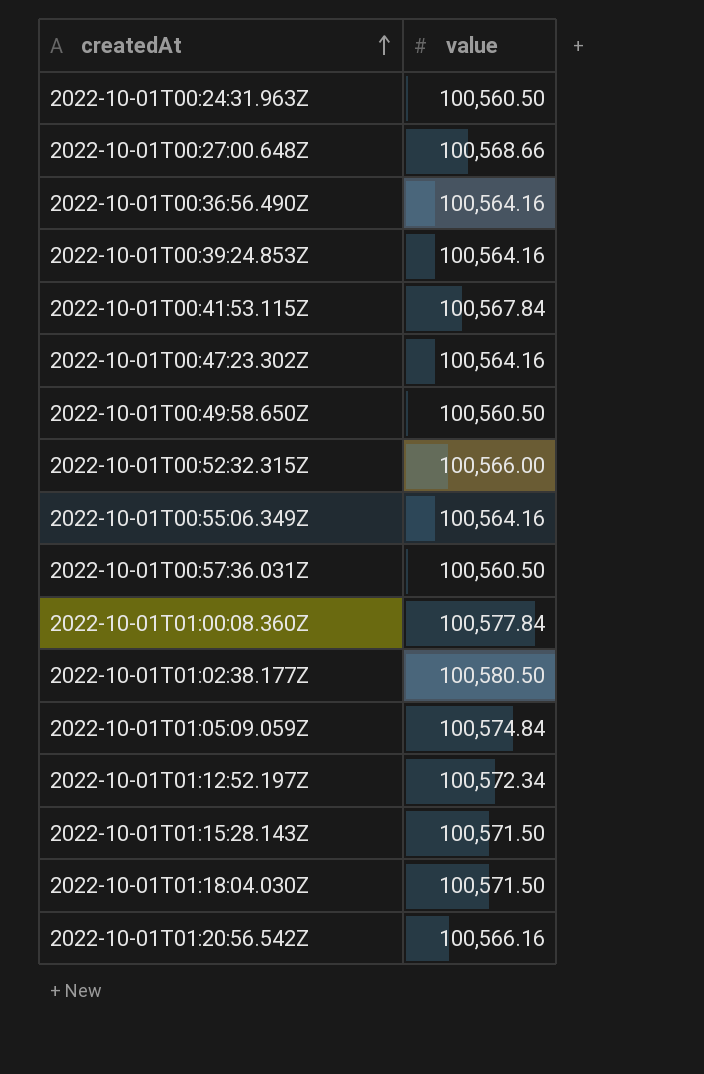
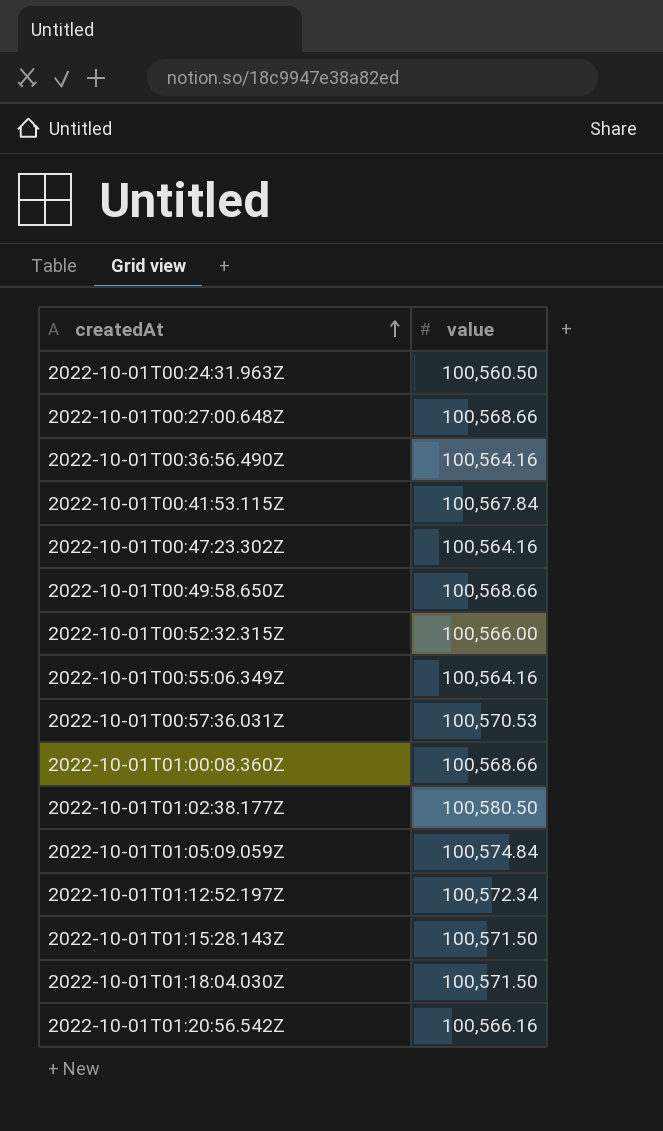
row 2022-10-01T00:39:24.853Z: 100,564.16 -> none
2022-10-01T00:49:58.650Z | value: 100,560.50 -> 100,568.66
2022-10-01T00:57:36.031Z | value: 100,560.50 -> 100,570.53
2022-10-01T01:00:08.360Z | value: 100,577.84 -> 100,568.66

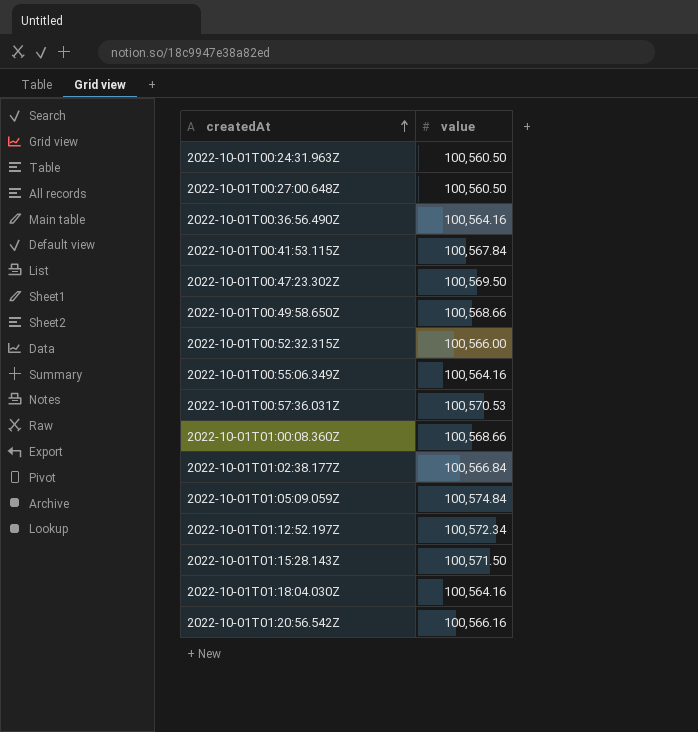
2022-10-01T00:27:00.648Z | value: 100,568.66 -> 100,560.50
2022-10-01T00:47:23.302Z | value: 100,564.16 -> 100,569.50
2022-10-01T01:02:38.177Z | value: 100,580.50 -> 100,566.84
2022-10-01T01:18:04.030Z | value: 100,571.50 -> 100,564.16

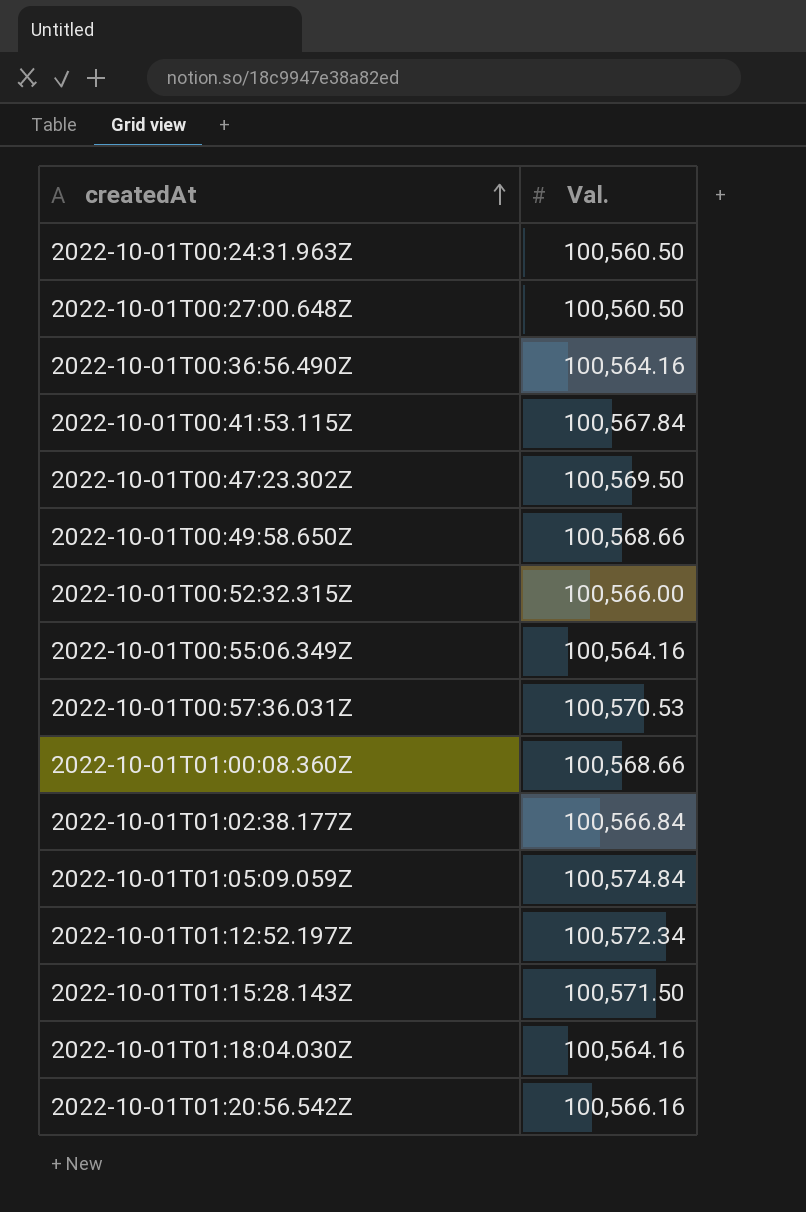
column name: value -> Val.

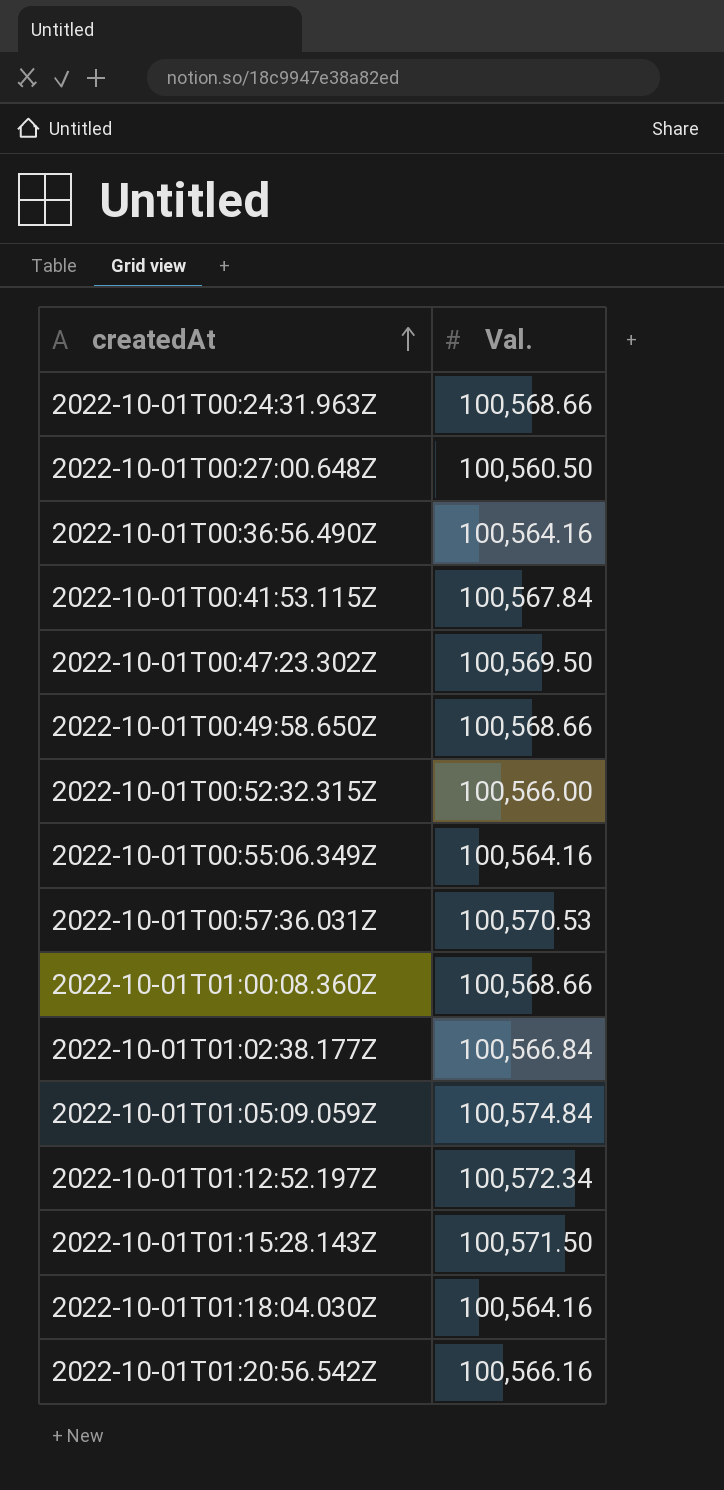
2022-10-01T00:24:31.963Z | Val.: 100,560.50 -> 100,568.66

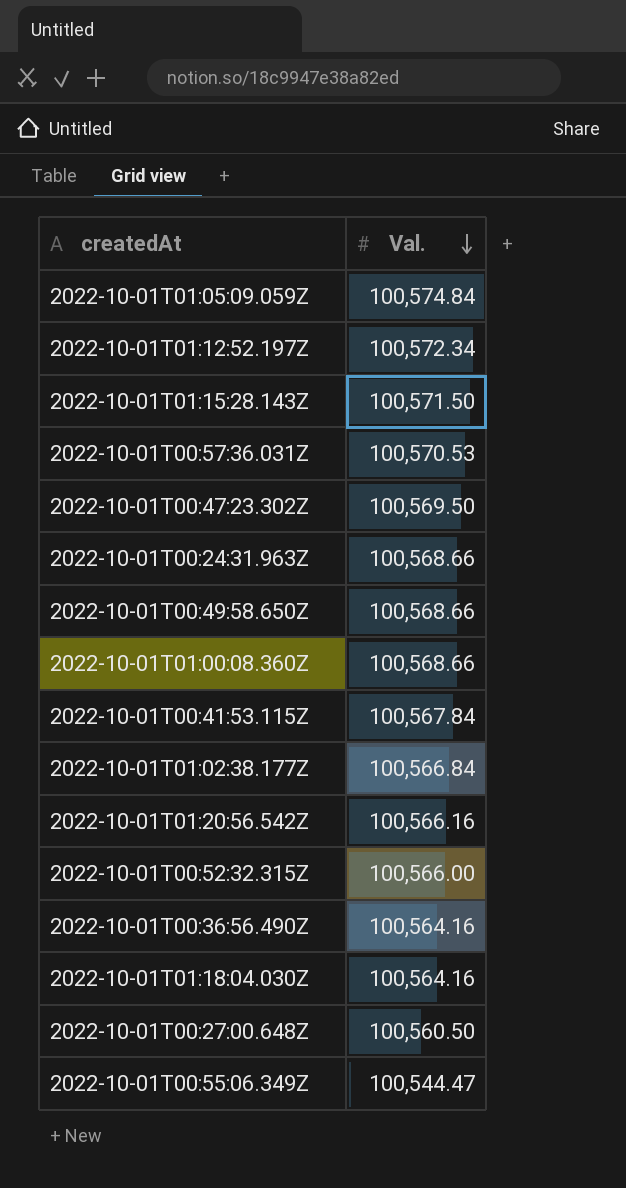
row order: createdAt ascending -> Val. descending
2022-10-01T00:55:06.349Z | Val.: 100,564.16 -> 100,544.47

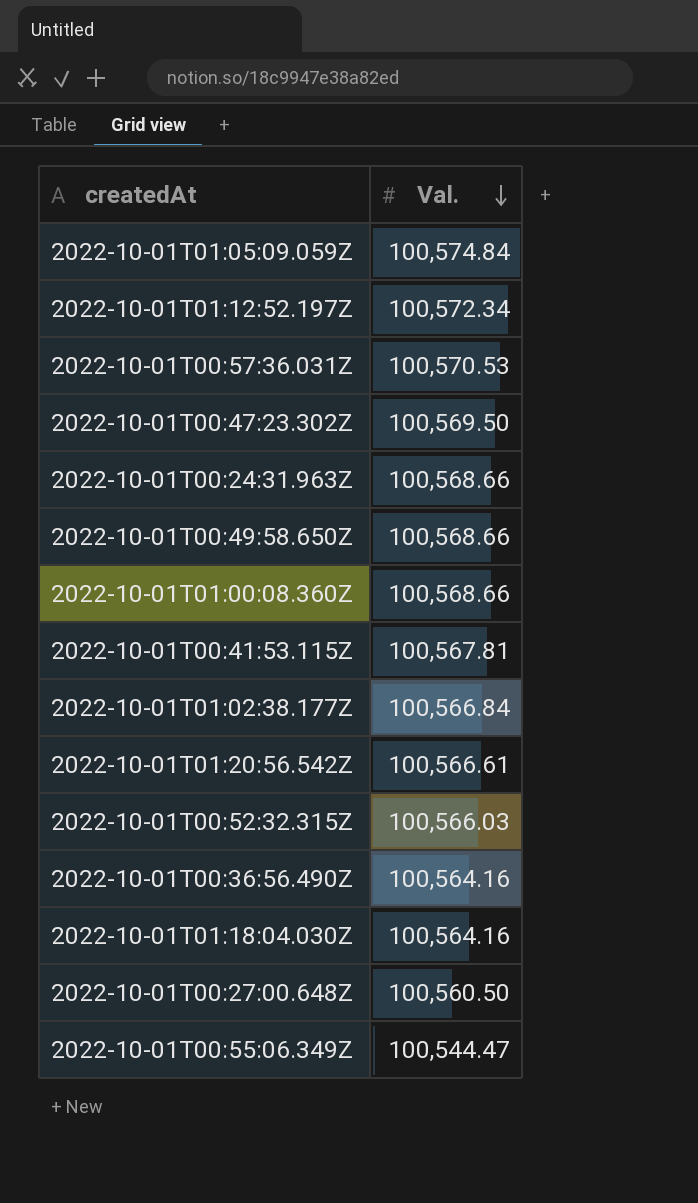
row 2022-10-01T01:15:28.143Z: 100,571.50 -> none
2022-10-01T00:41:53.115Z | Val.: 100,567.84 -> 100,567.81
2022-10-01T01:20:56.542Z | Val.: 100,566.16 -> 100,566.61
2022-10-01T00:52:32.315Z | Val.: 100,566.00 -> 100,566.03

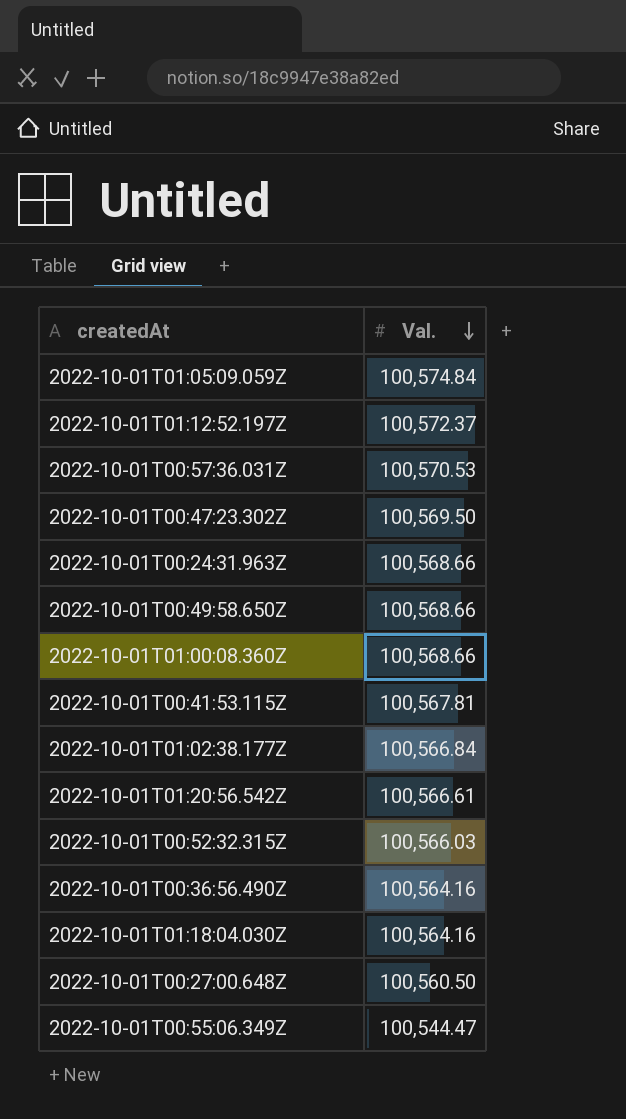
2022-10-01T01:12:52.197Z | Val.: 100,572.34 -> 100,572.37

